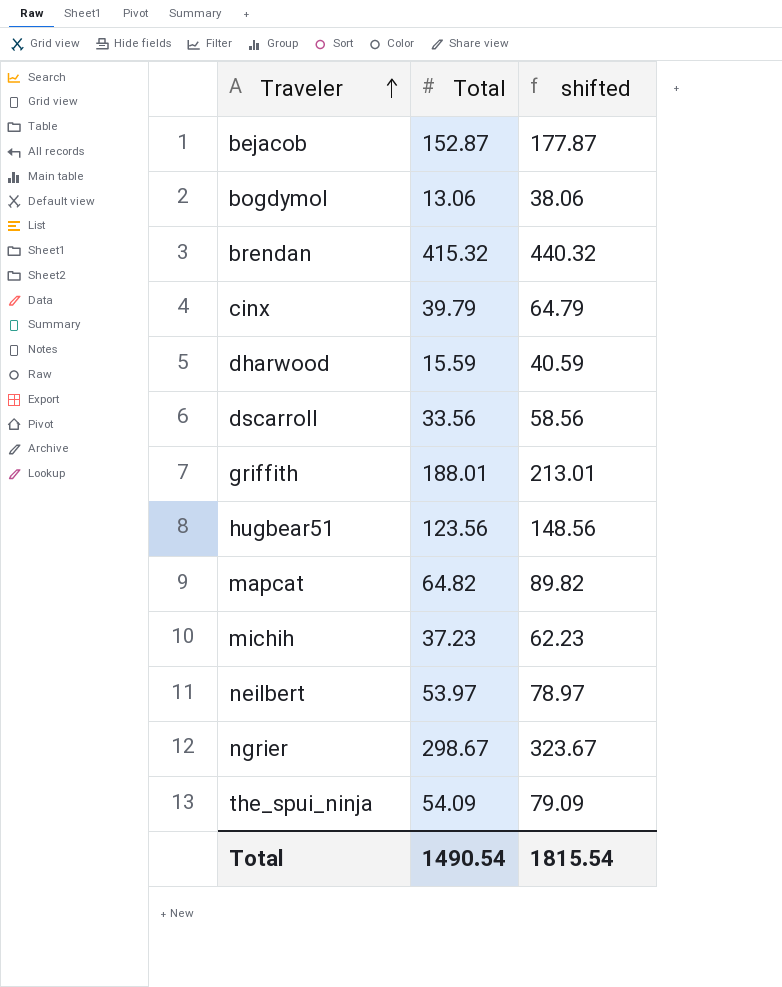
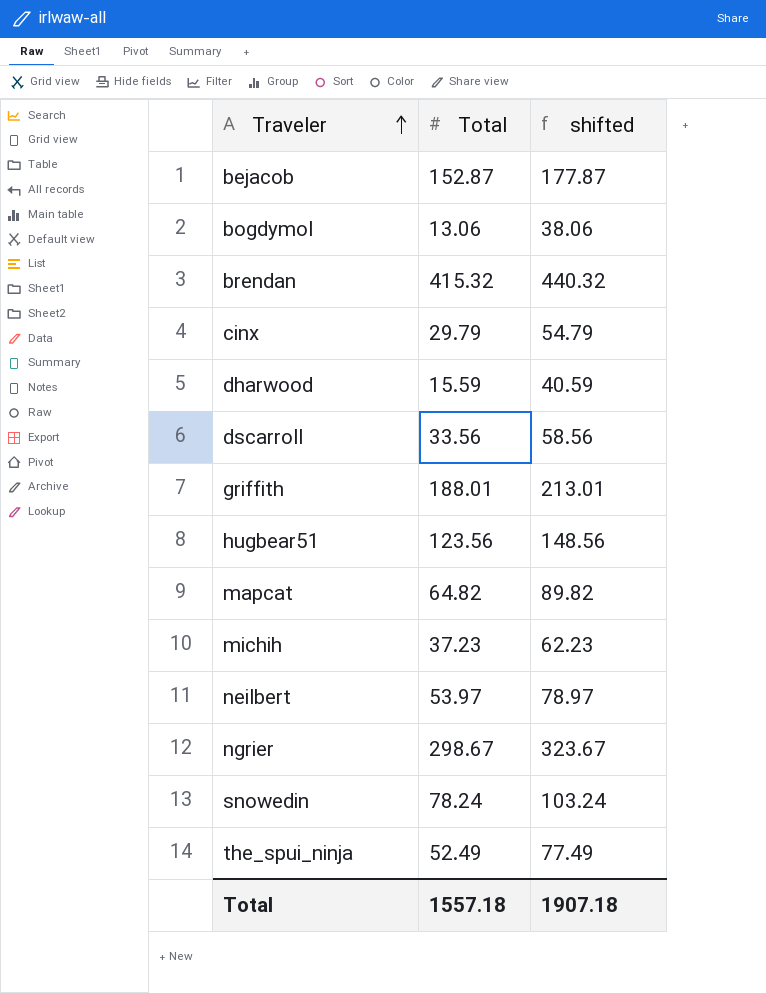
cinx | Total: 39.79 -> 29.79
cinx | shifted: 64.79 -> 54.79
row snowedin: none -> 78.24 | 103.24
the_spui_ninja | Total: 54.09 -> 52.49
the_spui_ninja | shifted: 79.09 -> 77.49
Total | Total: 1490.54 -> 1557.18
Total | shifted: 1815.54 -> 1907.18

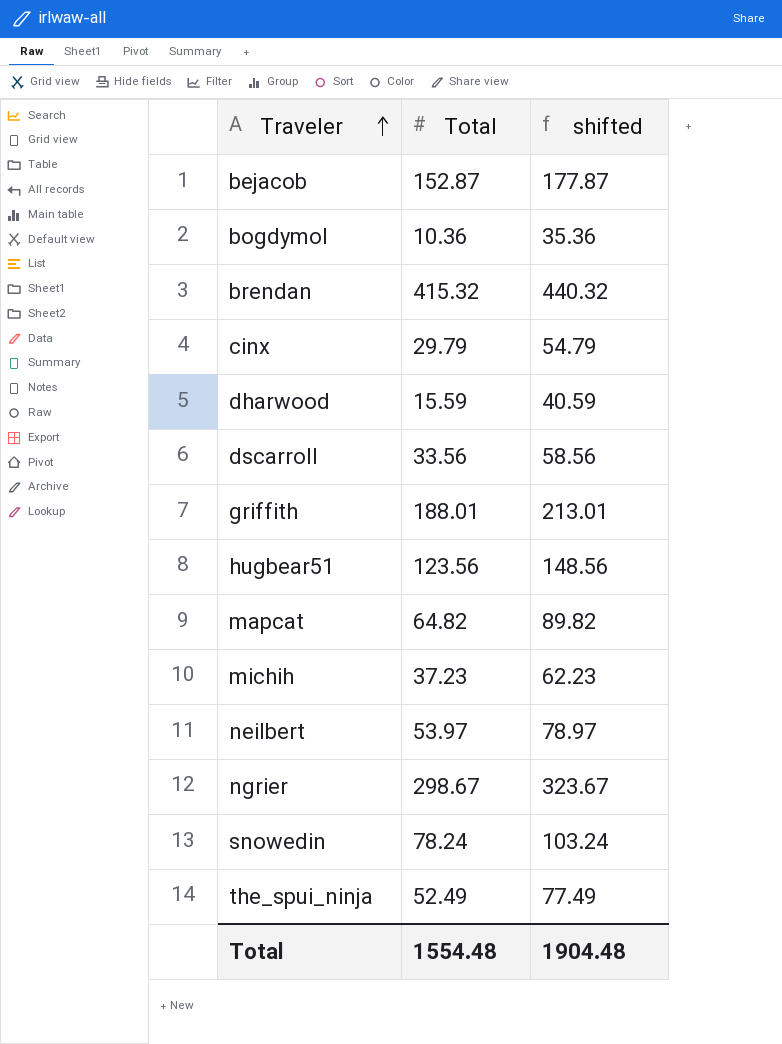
bogdymol | Total: 13.06 -> 10.36
bogdymol | shifted: 38.06 -> 35.36
Total | Total: 1557.18 -> 1554.48
Total | shifted: 1907.18 -> 1904.48

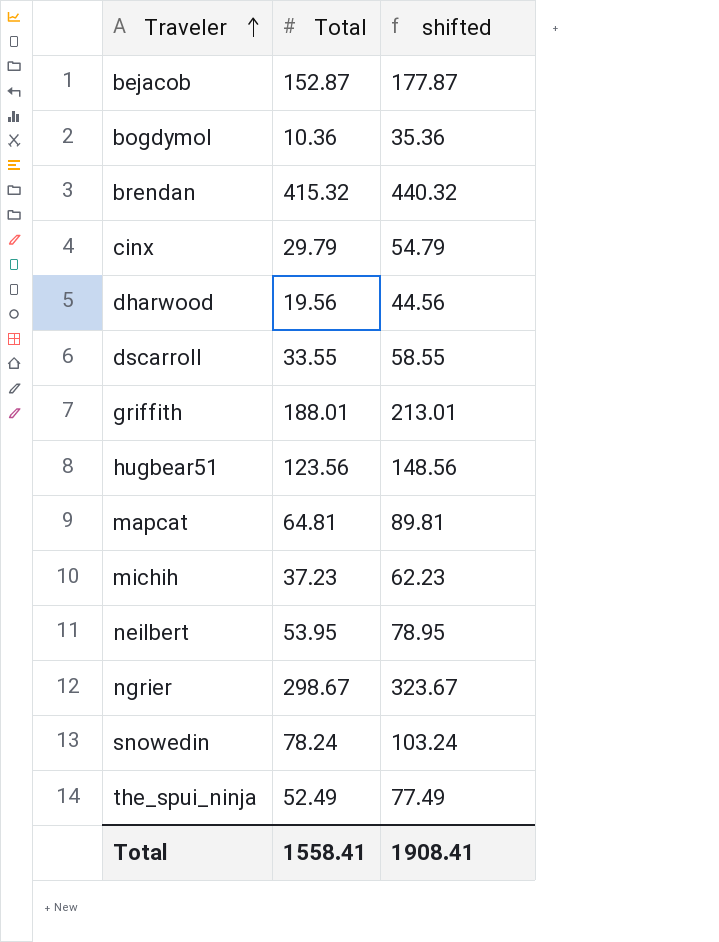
dharwood | Total: 15.59 -> 19.56
dharwood | shifted: 40.59 -> 44.56
dscarroll | Total: 33.56 -> 33.55
dscarroll | shifted: 58.56 -> 58.55
mapcat | Total: 64.82 -> 64.81
mapcat | shifted: 89.82 -> 89.81
neilbert | Total: 53.97 -> 53.95
neilbert | shifted: 78.97 -> 78.95
Total | Total: 1554.48 -> 1558.41
Total | shifted: 1904.48 -> 1908.41

